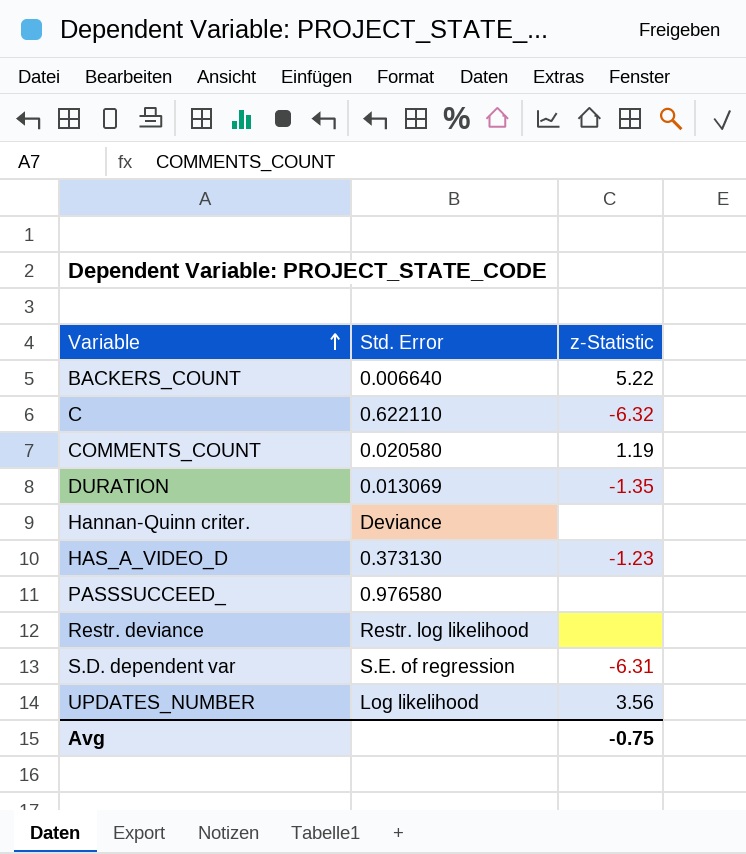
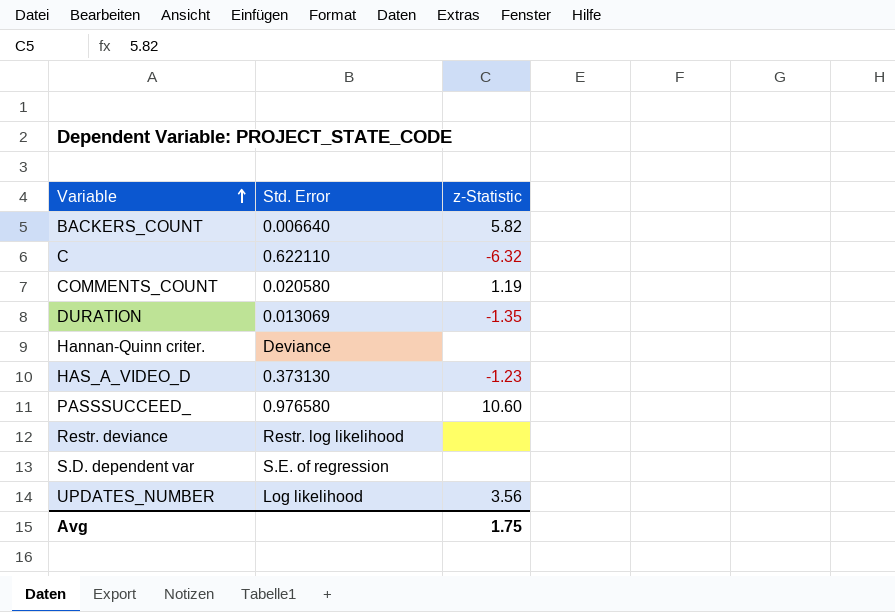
BACKERS_COUNT | z-Statistic: 5.22 -> 5.82
PASSSUCCEED_ | z-Statistic: none -> 10.60
S.D. dependent var | z-Statistic: -6.31 -> none
Avg | z-Statistic: -0.75 -> 1.75

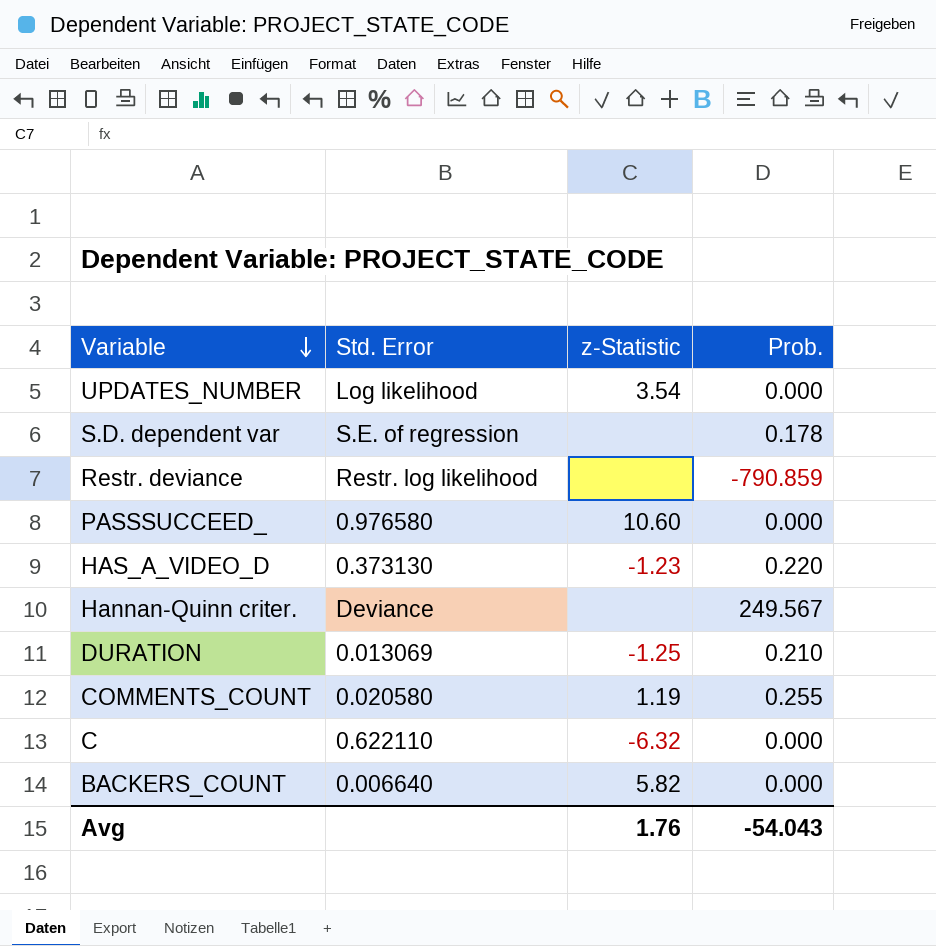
row order: Variable ascending -> Variable descending
column Prob. | position: none -> 4
UPDATES_NUMBER | z-Statistic: 3.56 -> 3.54
DURATION | z-Statistic: -1.35 -> -1.25
Avg | z-Statistic: 1.75 -> 1.76

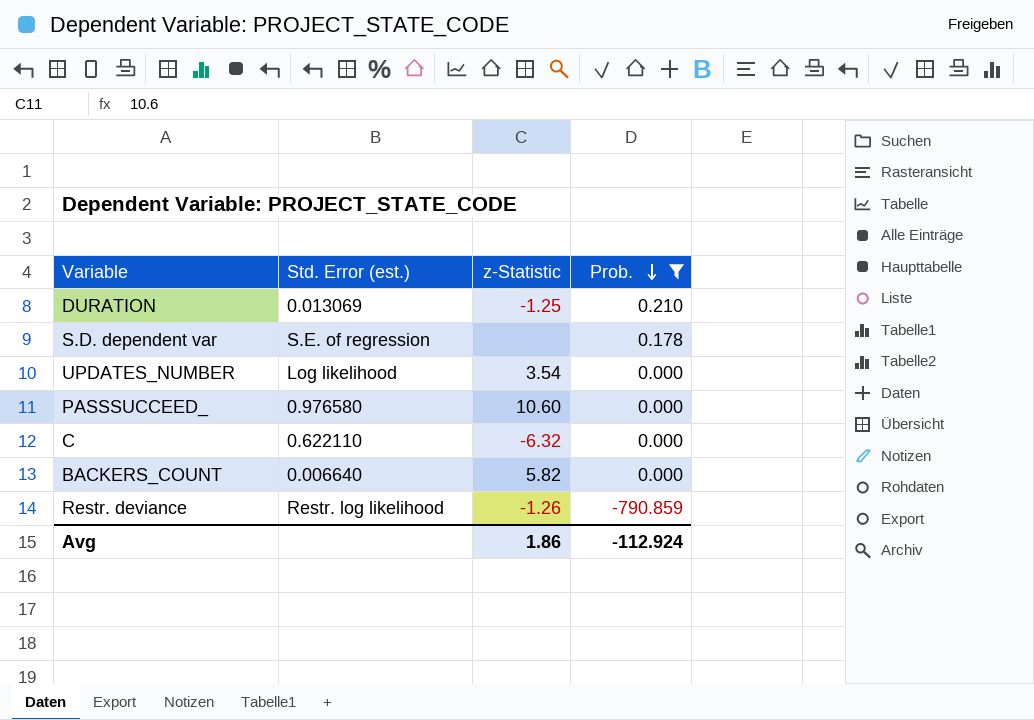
filter: none -> Prob. <= 0.210
row order: Variable descending -> Prob. descending
column name: Std. Error -> Std. Error (est.)
Restr. deviance | z-Statistic: none -> -1.26
Avg | z-Statistic: 1.76 -> 1.86
Avg | Prob.: -54.043 -> -112.924

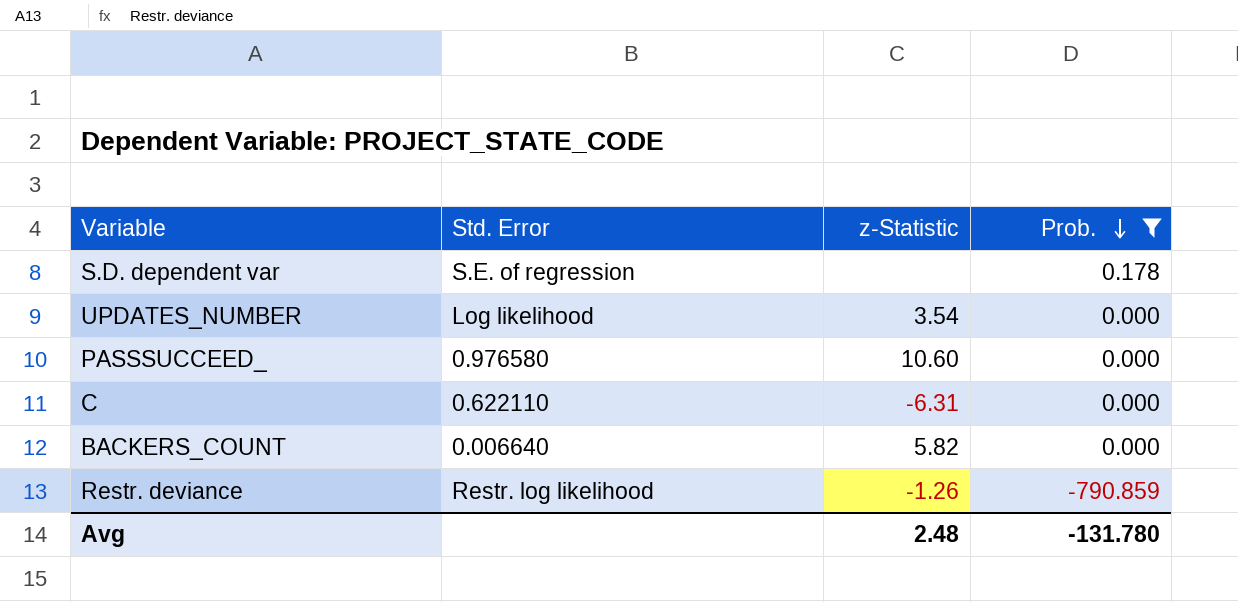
column name: Std. Error (est.) -> Std. Error
row DURATION: 0.013069 | -1.25 | 0.210 -> none
C | z-Statistic: -6.32 -> -6.31
Avg | z-Statistic: 1.86 -> 2.48
Avg | Prob.: -112.924 -> -131.780

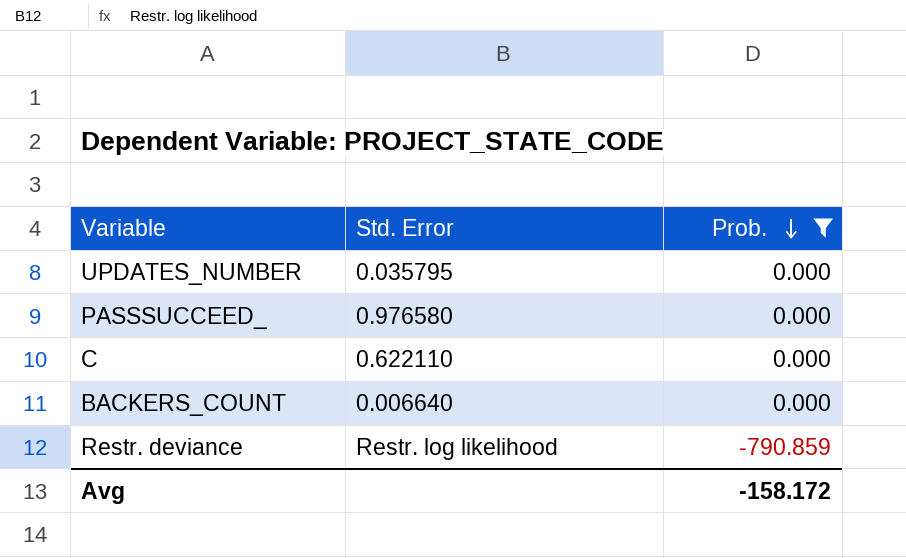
column z-Statistic | position: 3 -> none
row S.D. dependent var: S.E. of regression | none | 0.178 -> none
UPDATES_NUMBER | Std. Error: Log likelihood -> 0.035795
Avg | Prob.: -131.780 -> -158.172

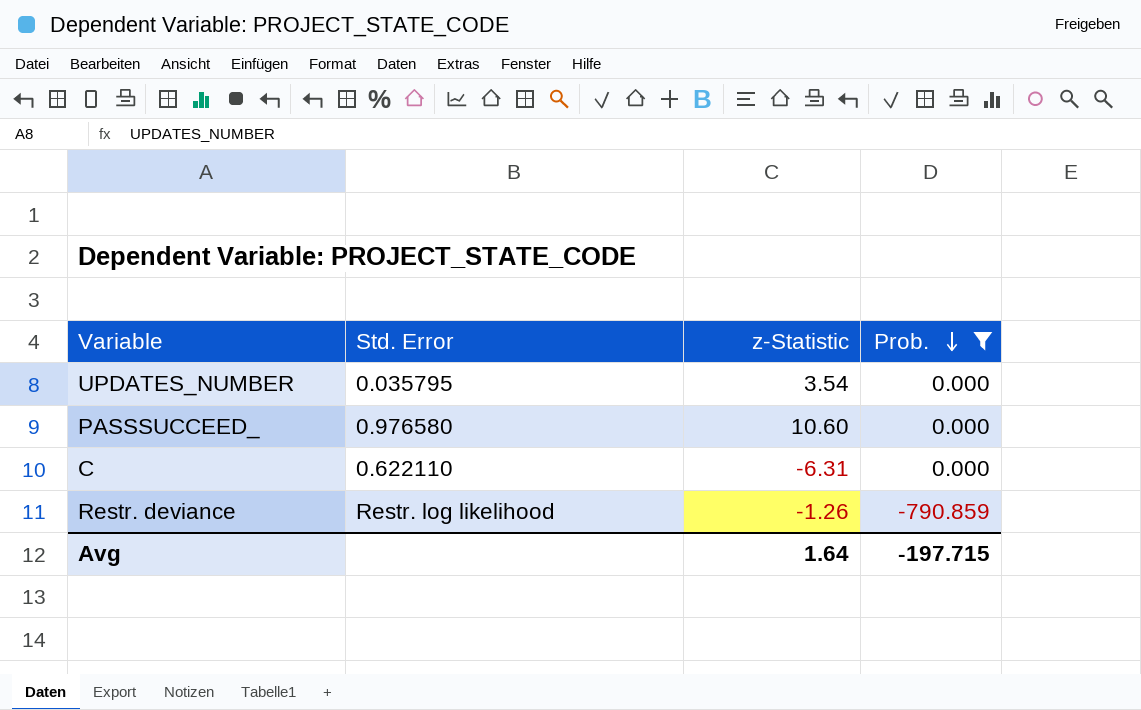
column z-Statistic | position: none -> 3
row BACKERS_COUNT: 0.006640 | 0.000 -> none
Avg | Prob.: -158.172 -> -197.715

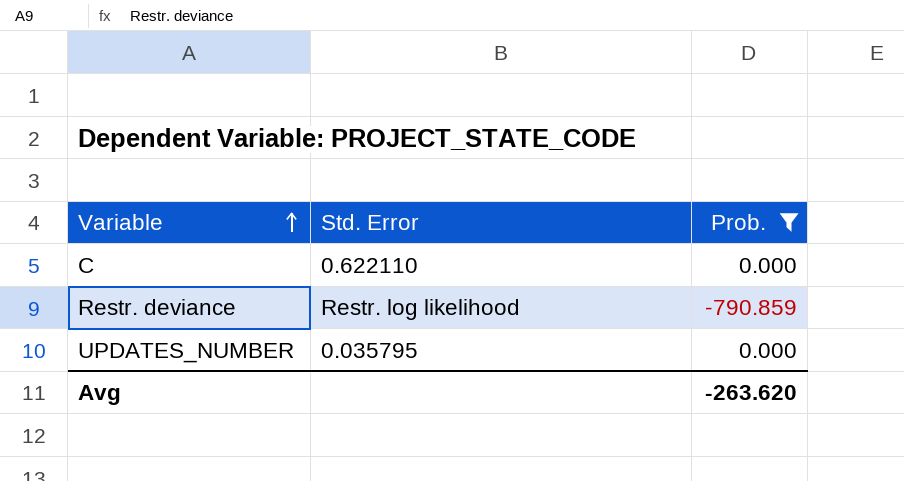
row order: Prob. descending -> Variable ascending
column z-Statistic | position: 3 -> none
row PASSSUCCEED_: 0.976580 | 10.60 | 0.000 -> none
Avg | Prob.: -197.715 -> -263.620

